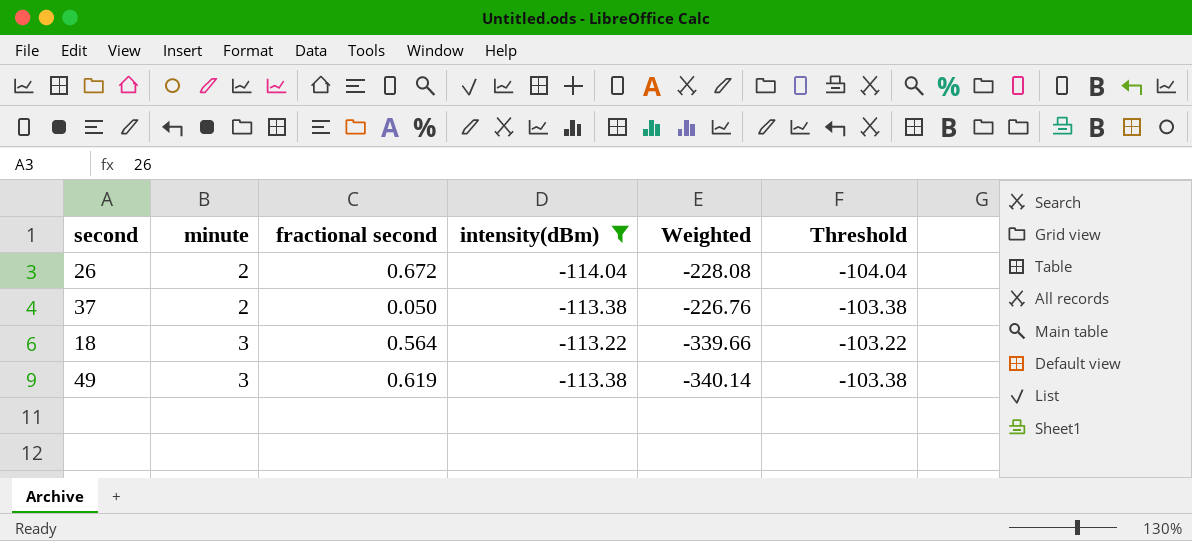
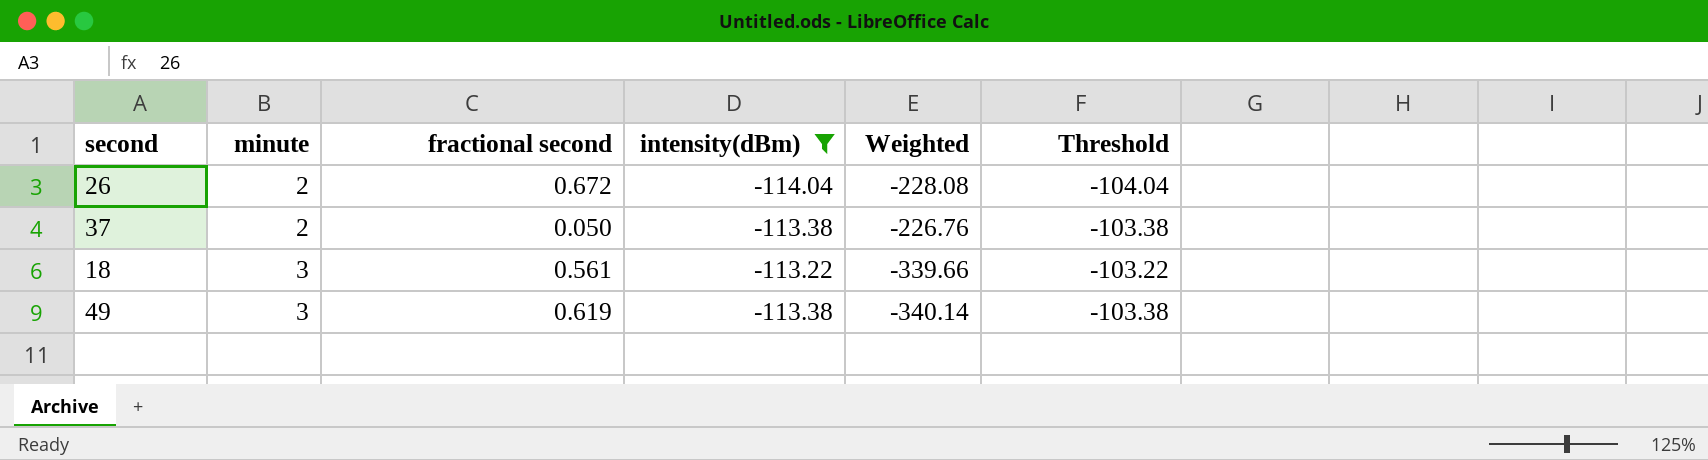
18 | fractional second: 0.564 -> 0.561

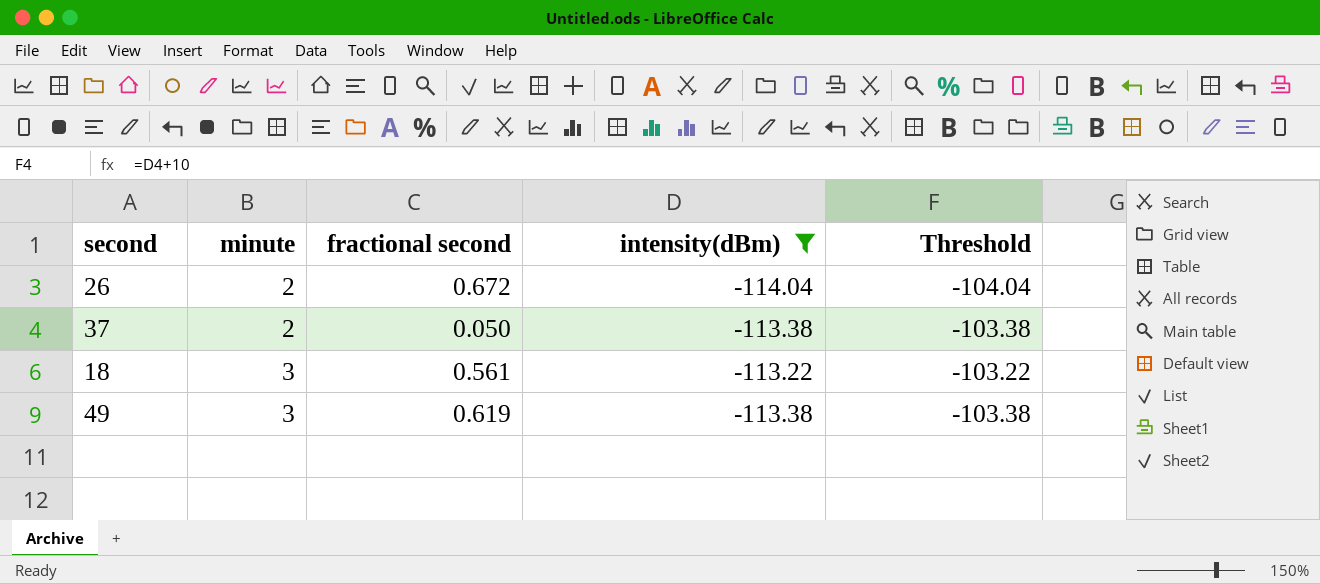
column Weighted | formula: [minute] * [intensity(dBm)] -> none

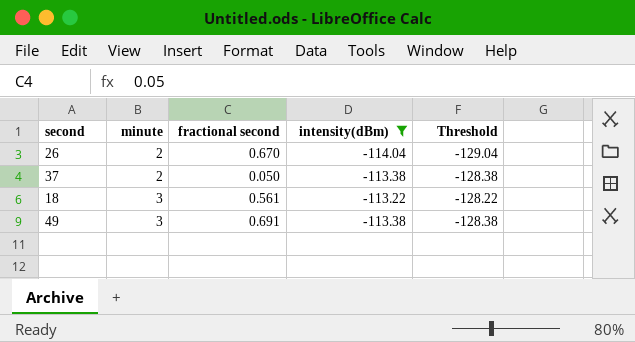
column Threshold | formula: [intensity(dBm)] + 10 -> [intensity(dBm)] - 15
26 | fractional second: 0.672 -> 0.670
49 | fractional second: 0.619 -> 0.691

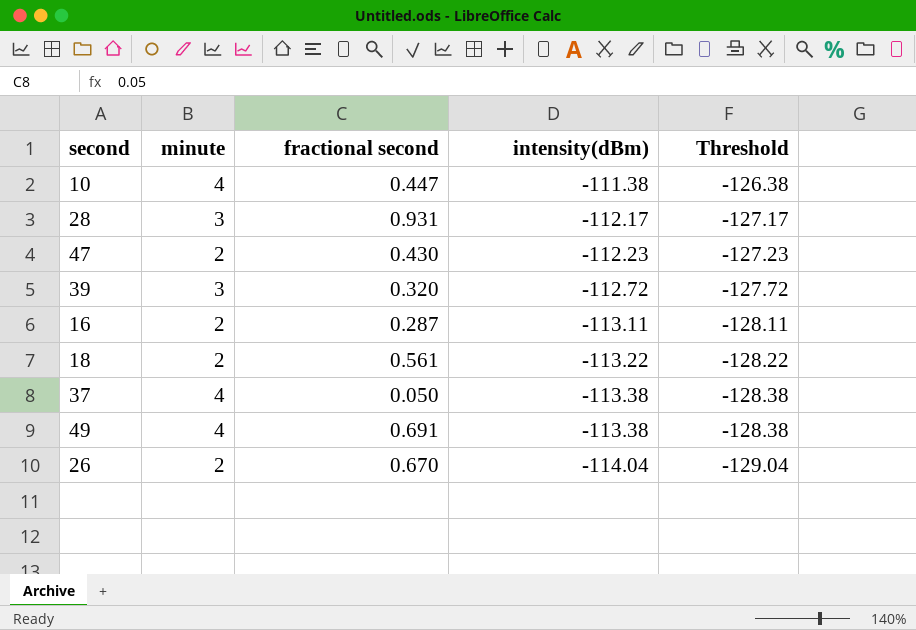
filter: intensity(dBm) <= -113.22 -> none
row order: minute ascending -> intensity(dBm) descending
18 | minute: 3 -> 2
37 | minute: 2 -> 4
49 | minute: 3 -> 4

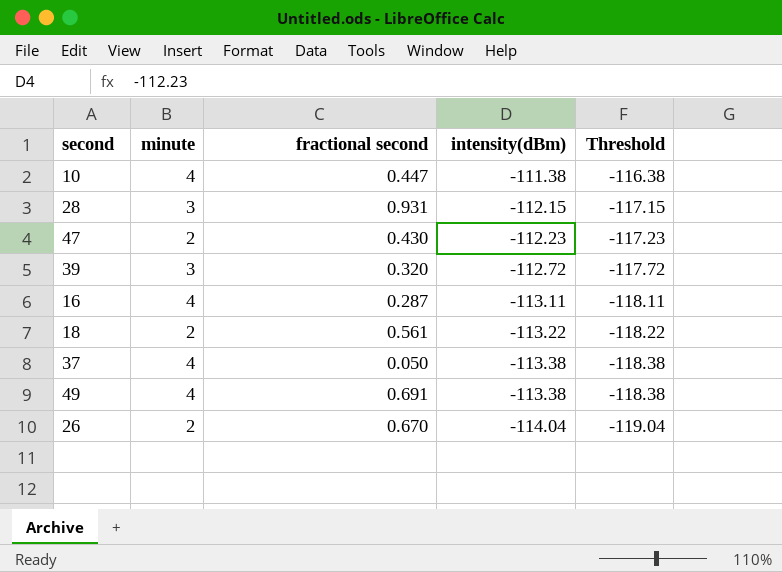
column Threshold | formula: [intensity(dBm)] - 15 -> [intensity(dBm)] - 5
28 | intensity(dBm): -112.17 -> -112.15
16 | minute: 2 -> 4

